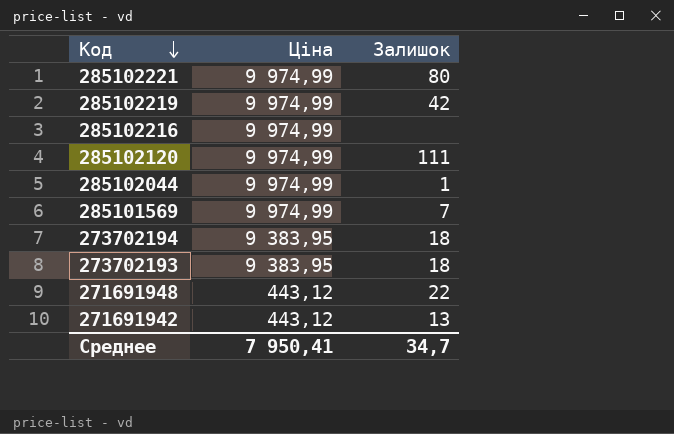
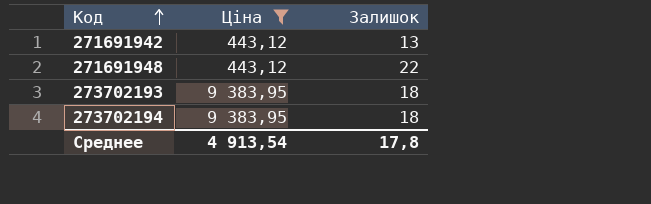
filter: none -> Ціна != 9 974,99
row order: Код descending -> Код ascending
Среднее | Ціна: 7 950,41 -> 4 913,54
Среднее | Залишок: 34,7 -> 17,8

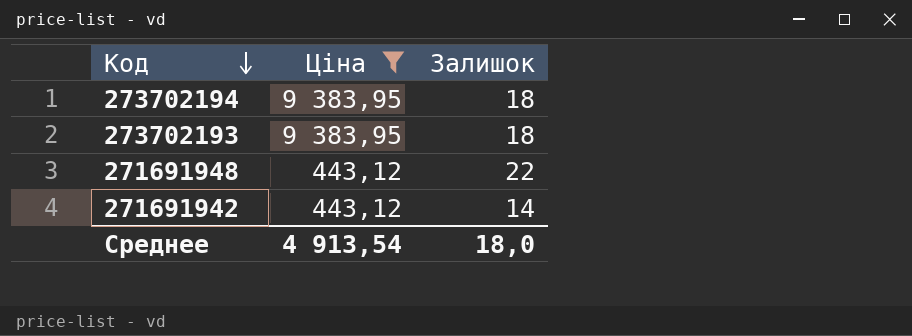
row order: Код ascending -> Код descending
271691942 | Залишок: 13 -> 14
Среднее | Залишок: 17,8 -> 18,0

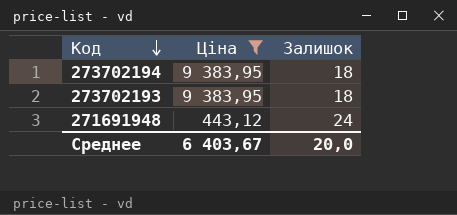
row 271691942: 443,12 | 14 -> none
271691948 | Залишок: 22 -> 24
Среднее | Ціна: 4 913,54 -> 6 403,67
Среднее | Залишок: 18,0 -> 20,0

